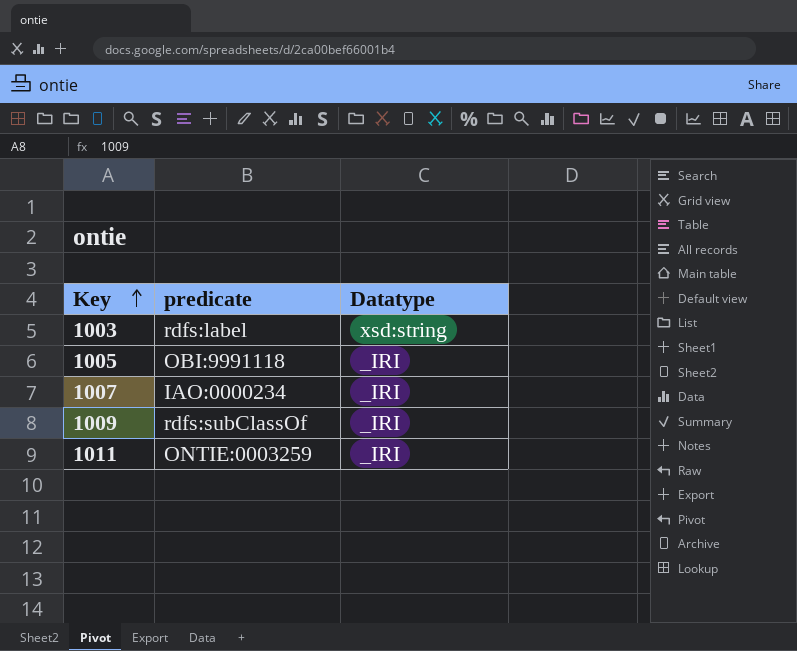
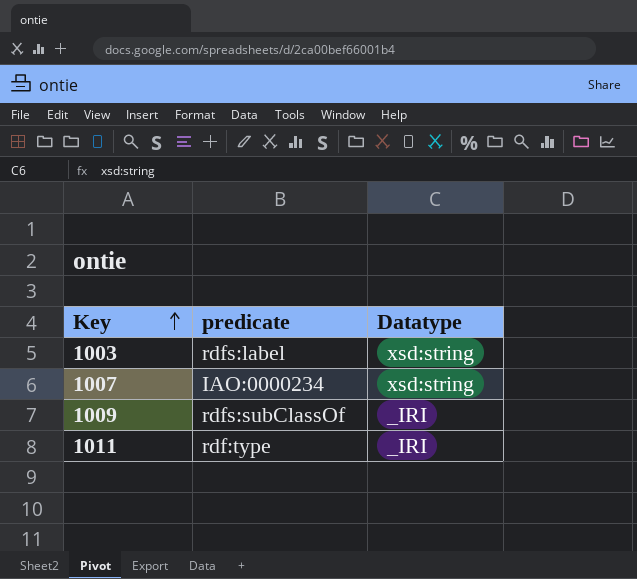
row 1005: OBI:9991118 | _IRI -> none
1007 | Datatype: _IRI -> xsd:string
1011 | predicate: ONTIE:0003259 -> rdf:type

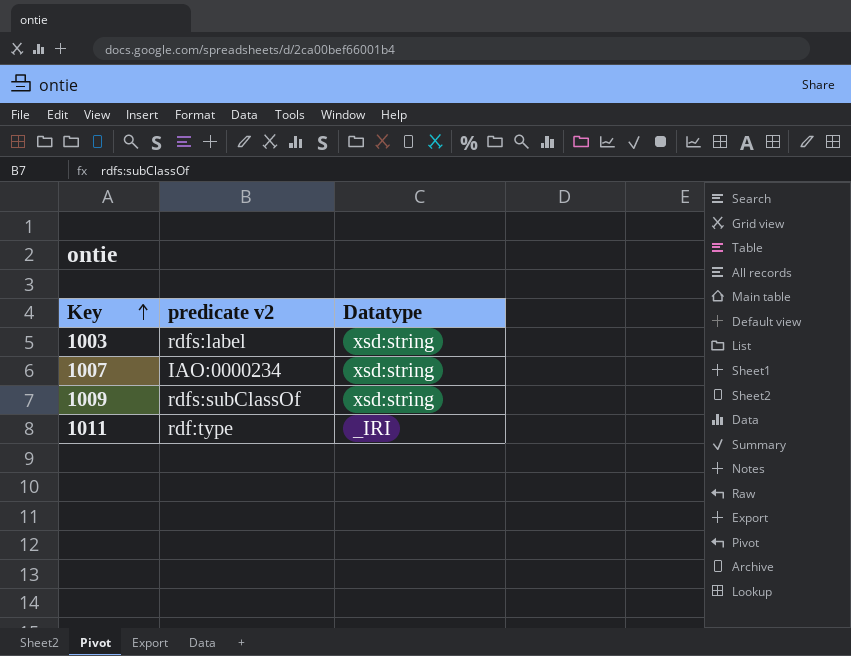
column name: predicate -> predicate v2
1009 | Datatype: _IRI -> xsd:string

